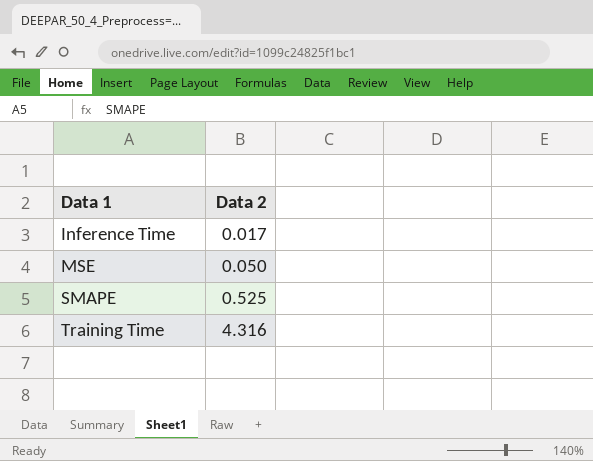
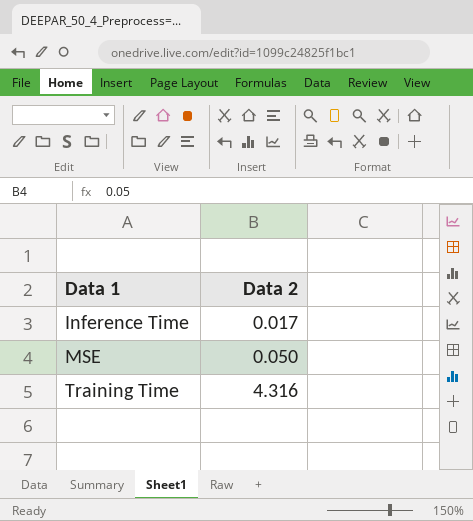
row SMAPE: 0.525 -> none

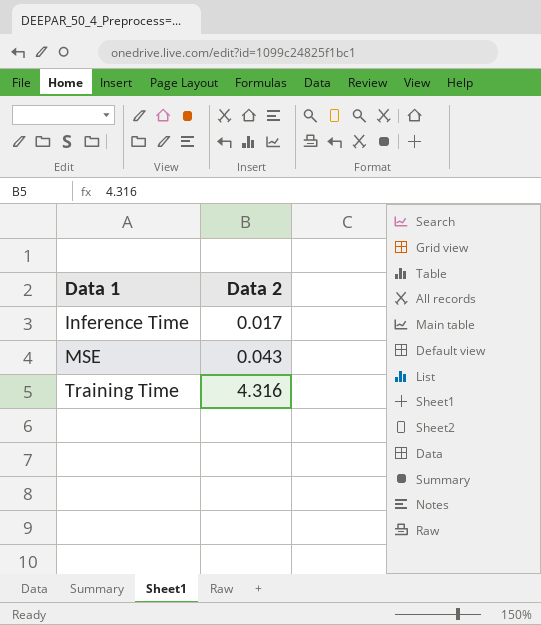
MSE | Data 2: 0.050 -> 0.043

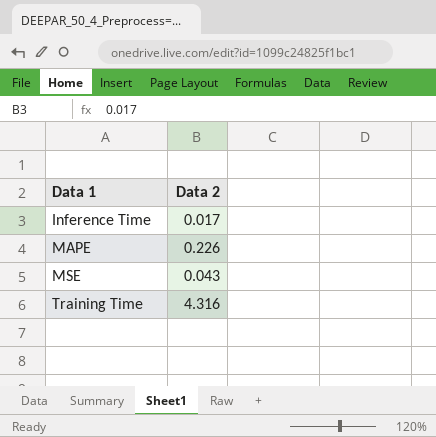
row MAPE: none -> 0.226

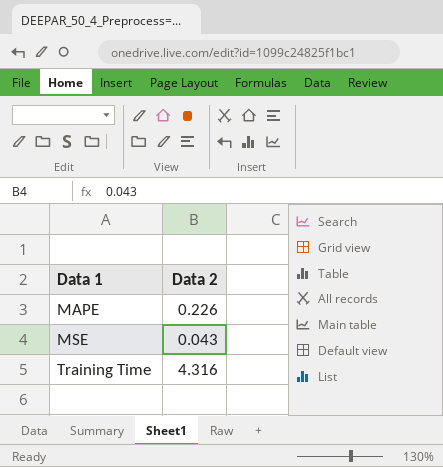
row Inference Time: 0.017 -> none

